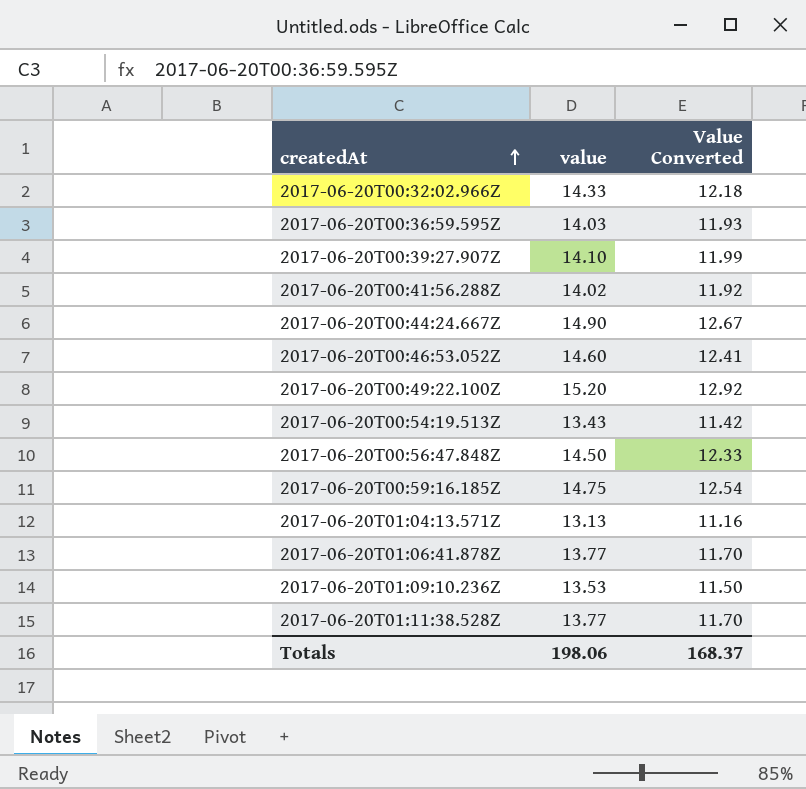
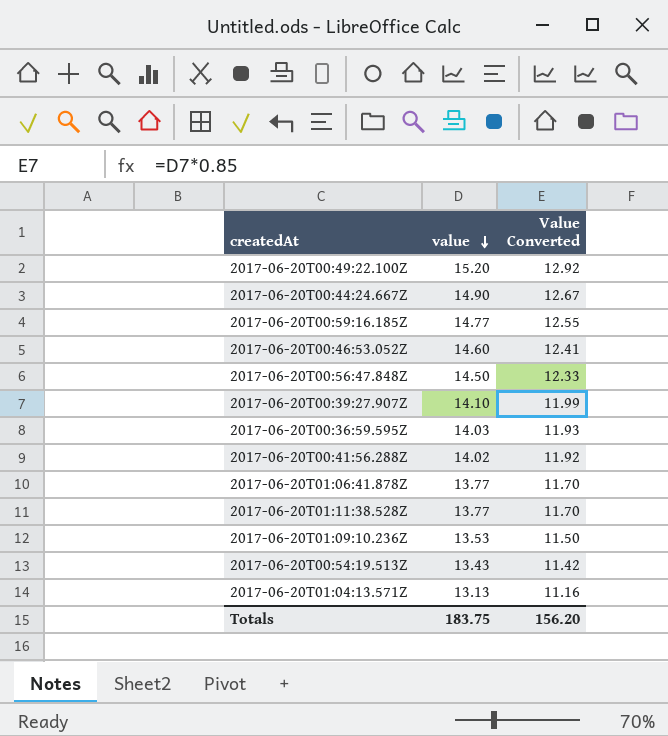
row order: createdAt ascending -> value descending
row 2017-06-20T00:32:02.966Z: 14.33 | 12.18 -> none
2017-06-20T00:59:16.185Z | value: 14.75 -> 14.77
2017-06-20T00:59:16.185Z | Value Converted: 12.54 -> 12.55
Totals | value: 198.06 -> 183.75
Totals | Value Converted: 168.37 -> 156.20

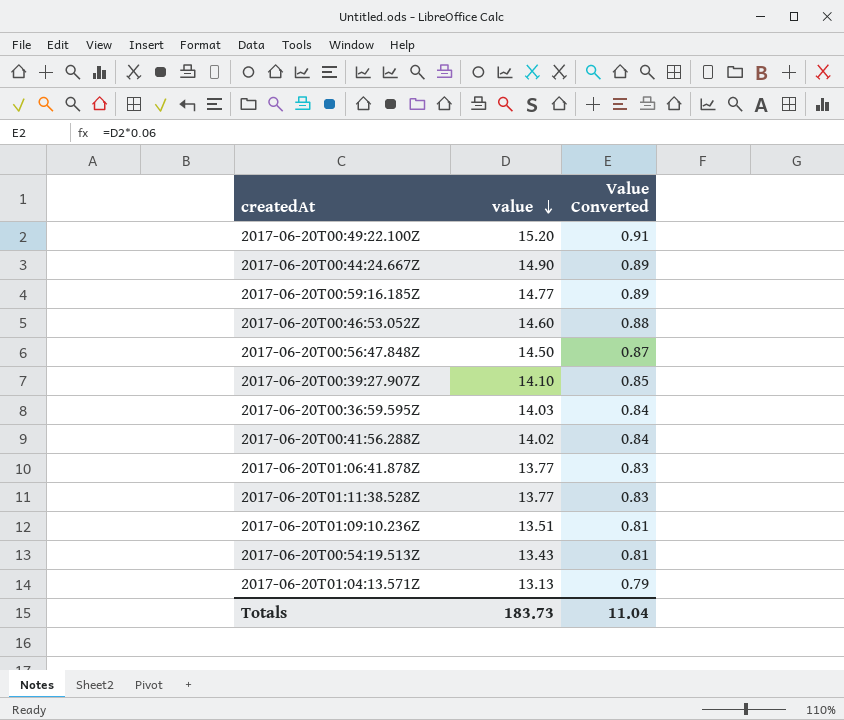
column Value Converted | formula: [value] * 0.85 -> [value] * 0.06
2017-06-20T01:09:10.236Z | value: 13.53 -> 13.51
Totals | value: 183.75 -> 183.73
Totals | Value Converted: 156.20 -> 11.04

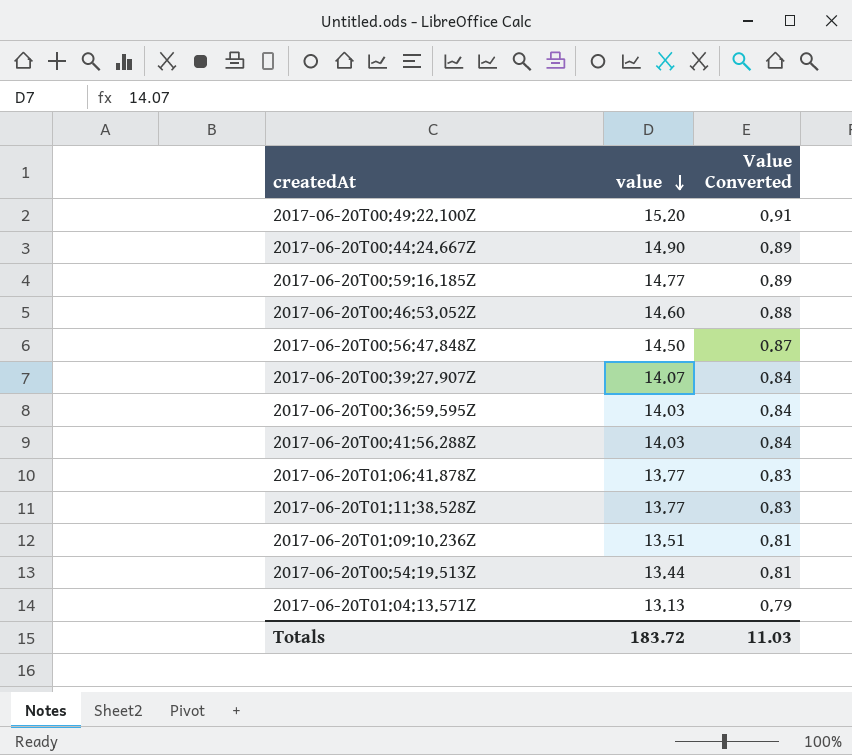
2017-06-20T00:39:27.907Z | value: 14.10 -> 14.07
2017-06-20T00:39:27.907Z | Value Converted: 0.85 -> 0.84
2017-06-20T00:41:56.288Z | value: 14.02 -> 14.03
2017-06-20T00:54:19.513Z | value: 13.43 -> 13.44
Totals | value: 183.73 -> 183.72
Totals | Value Converted: 11.04 -> 11.03

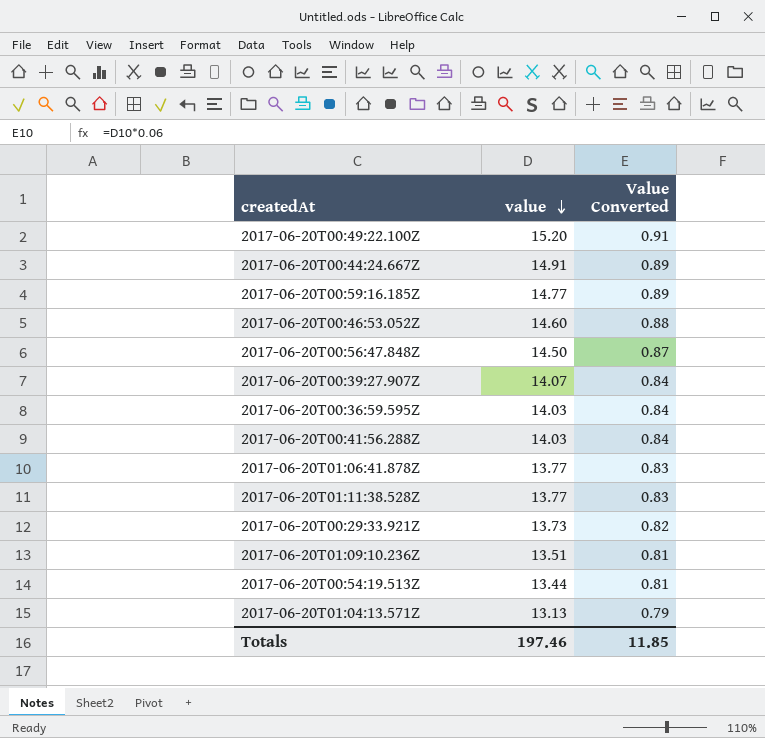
2017-06-20T00:44:24.667Z | value: 14.90 -> 14.91
row 2017-06-20T00:29:33.921Z: none -> 13.73 | 0.82
Totals | value: 183.72 -> 197.46
Totals | Value Converted: 11.03 -> 11.85

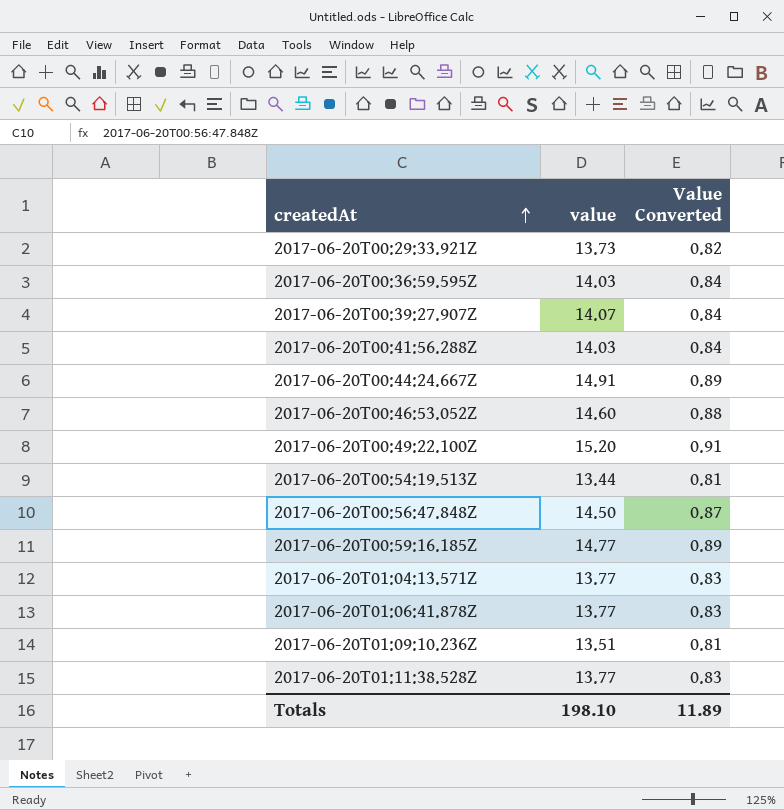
row order: value descending -> createdAt ascending
2017-06-20T01:04:13.571Z | value: 13.13 -> 13.77
2017-06-20T01:04:13.571Z | Value Converted: 0.79 -> 0.83
Totals | value: 197.46 -> 198.10
Totals | Value Converted: 11.85 -> 11.89

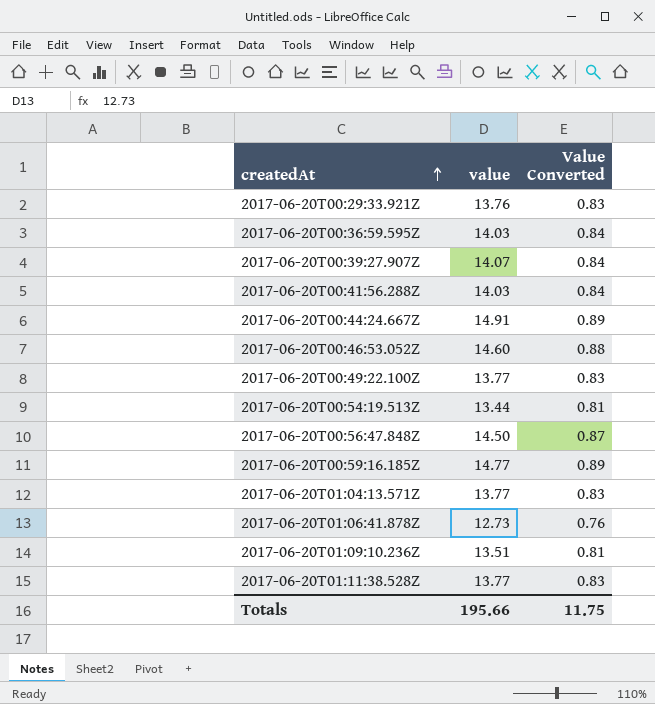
2017-06-20T00:29:33.921Z | value: 13.73 -> 13.76
2017-06-20T00:29:33.921Z | Value Converted: 0.82 -> 0.83
2017-06-20T00:49:22.100Z | value: 15.20 -> 13.77
2017-06-20T00:49:22.100Z | Value Converted: 0.91 -> 0.83
2017-06-20T01:06:41.878Z | value: 13.77 -> 12.73
2017-06-20T01:06:41.878Z | Value Converted: 0.83 -> 0.76
Totals | value: 198.10 -> 195.66
Totals | Value Converted: 11.89 -> 11.75

